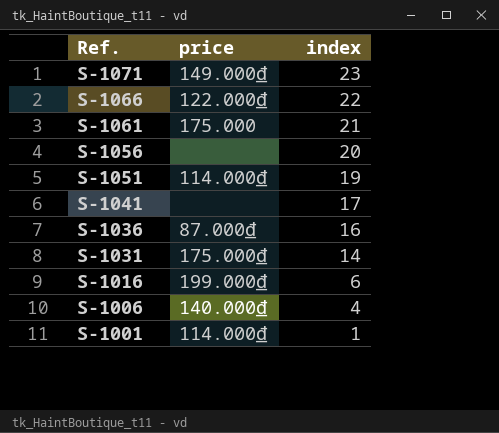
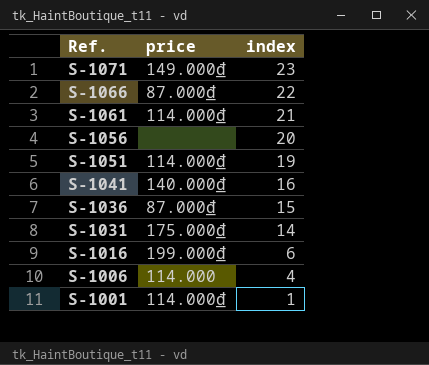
S-1066 | price: 122.000₫ -> 87.000₫
S-1061 | price: 175.000 -> 114.000₫
S-1041 | price: none -> 140.000₫
S-1041 | index: 17 -> 16
S-1036 | index: 16 -> 15
S-1006 | price: 140.000₫ -> 114.000

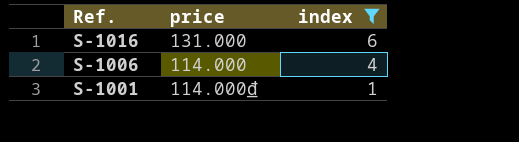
filter: none -> index <= 6
S-1016 | price: 199.000₫ -> 131.000

